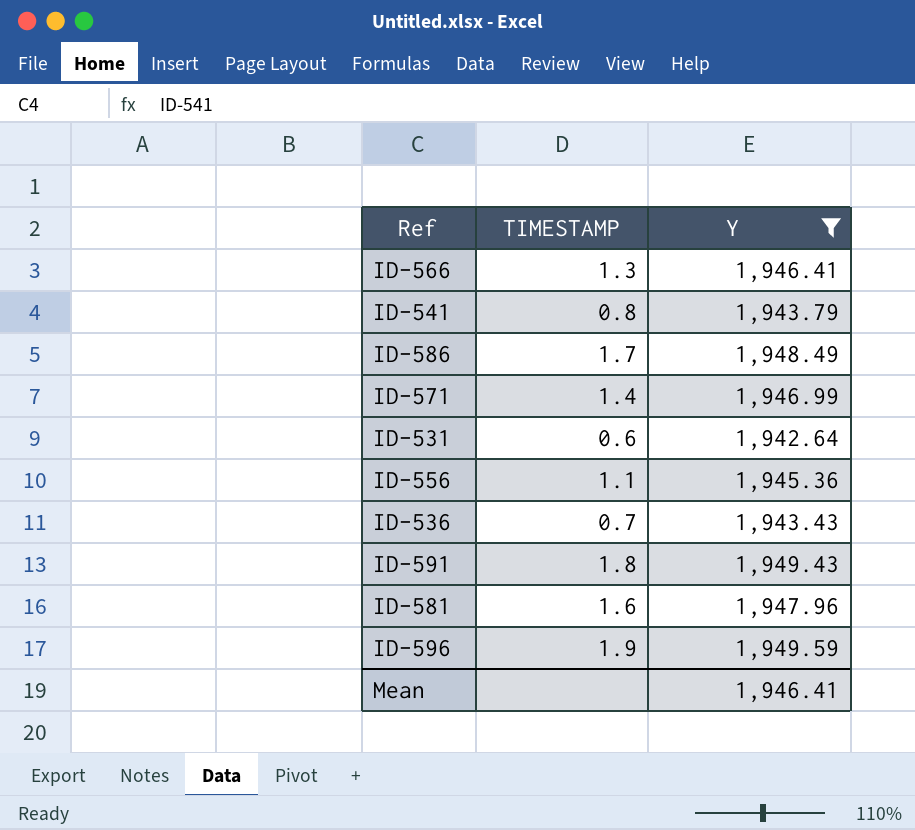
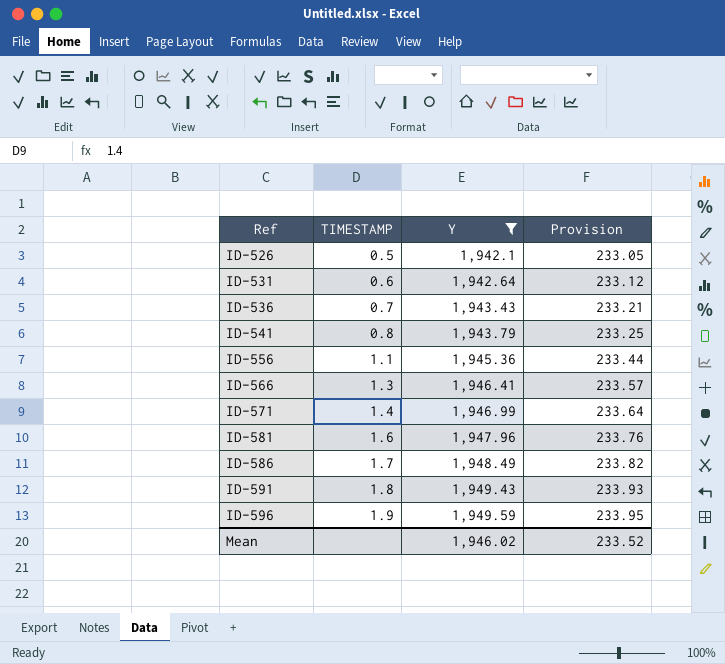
row order: none -> Ref ascending
column Provision | formula: none -> [Y] * 0.12
row ID-526: none -> 0.5 | 1,942.1 | 233.05
Mean | Y: 1,946.41 -> 1,946.02

